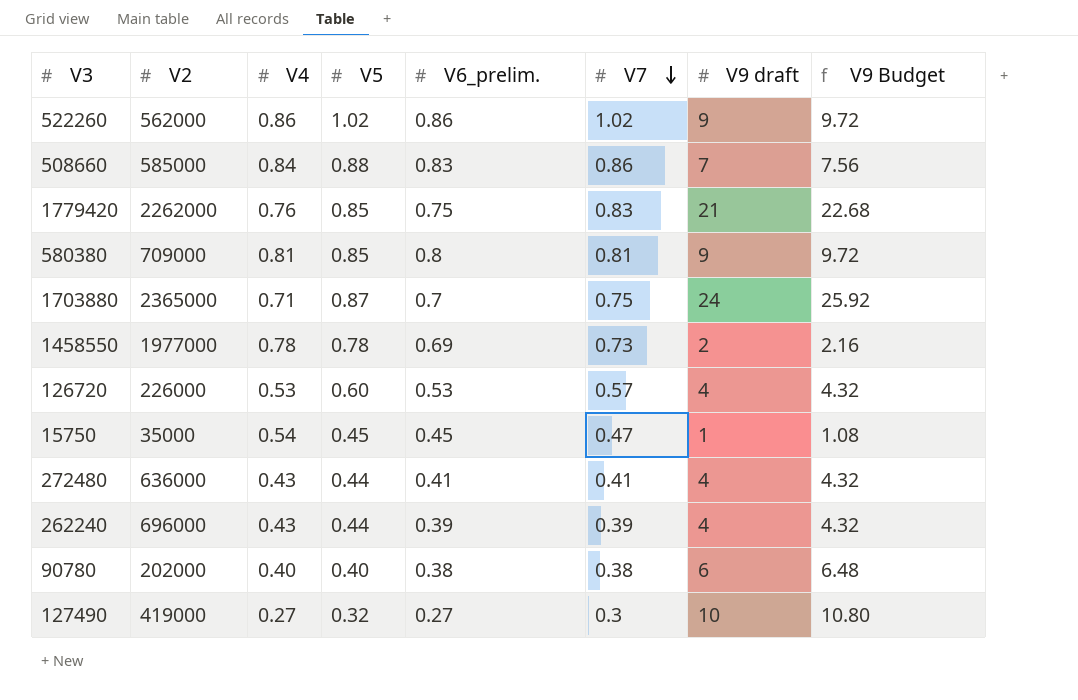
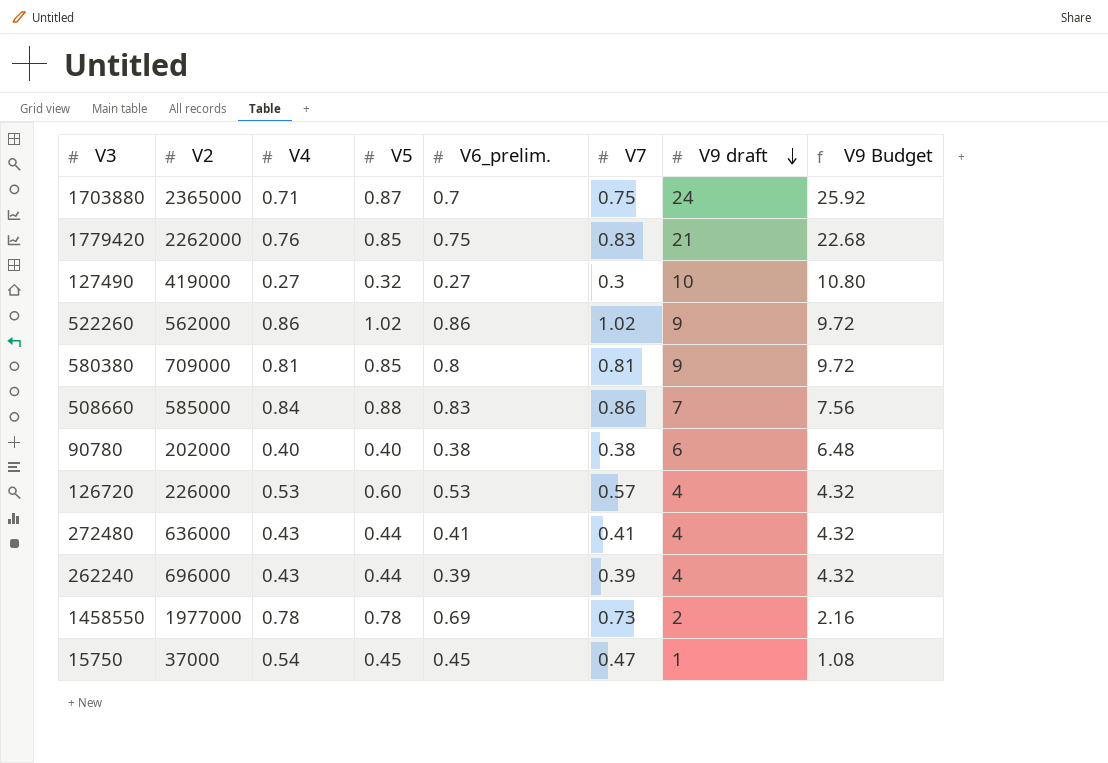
row order: V7 descending -> V9 draft descending
15750 | V2: 35000 -> 37000

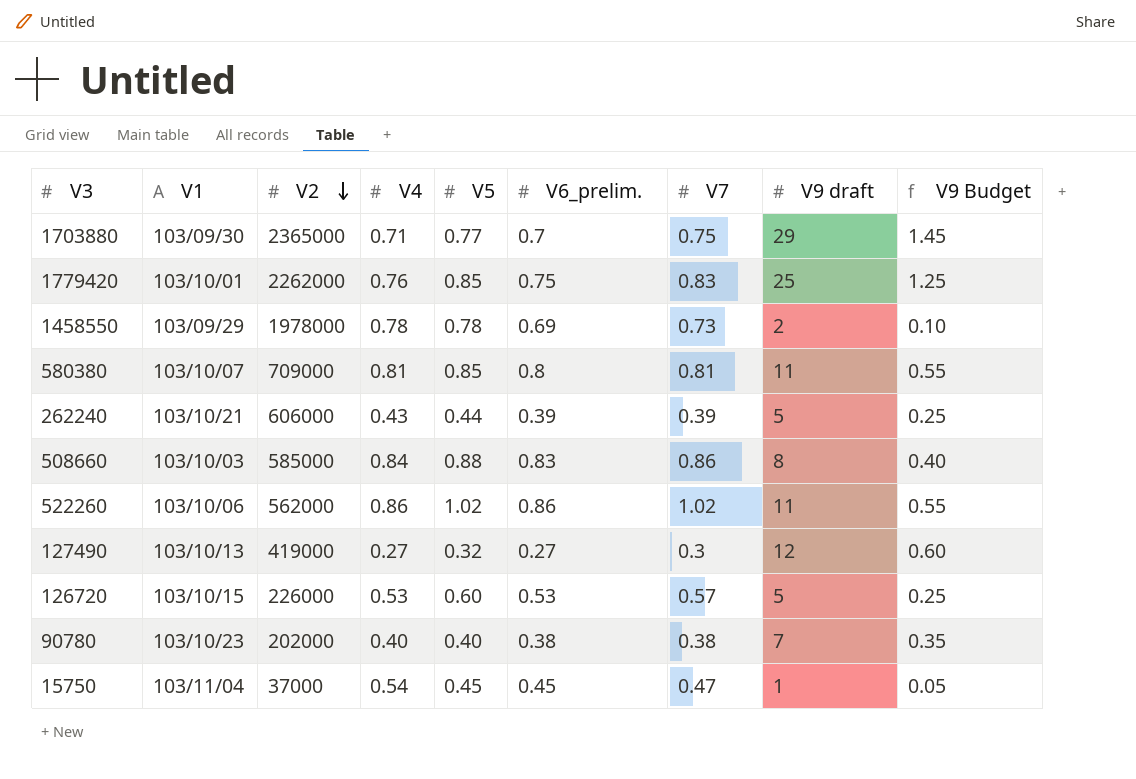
row order: V9 draft descending -> V2 descending
column V1 | position: none -> 2
column V9 Budget | formula: [V9 draft] * 1.08 -> [V9 draft] * 0.05
row 272480: 636000 | 0.43 | 0.44 | 0.41 | 0.41 | 4 | 4.32 -> none
1703880 | V5: 0.87 -> 0.77
1703880 | V9 draft: 24 -> 29
1779420 | V9 draft: 21 -> 25
1458550 | V2: 1977000 -> 1978000
580380 | V9 draft: 9 -> 11
262240 | V2: 696000 -> 606000
262240 | V9 draft: 4 -> 5
508660 | V9 draft: 7 -> 8
522260 | V9 draft: 9 -> 11
127490 | V9 draft: 10 -> 12
126720 | V9 draft: 4 -> 5
90780 | V9 draft: 6 -> 7

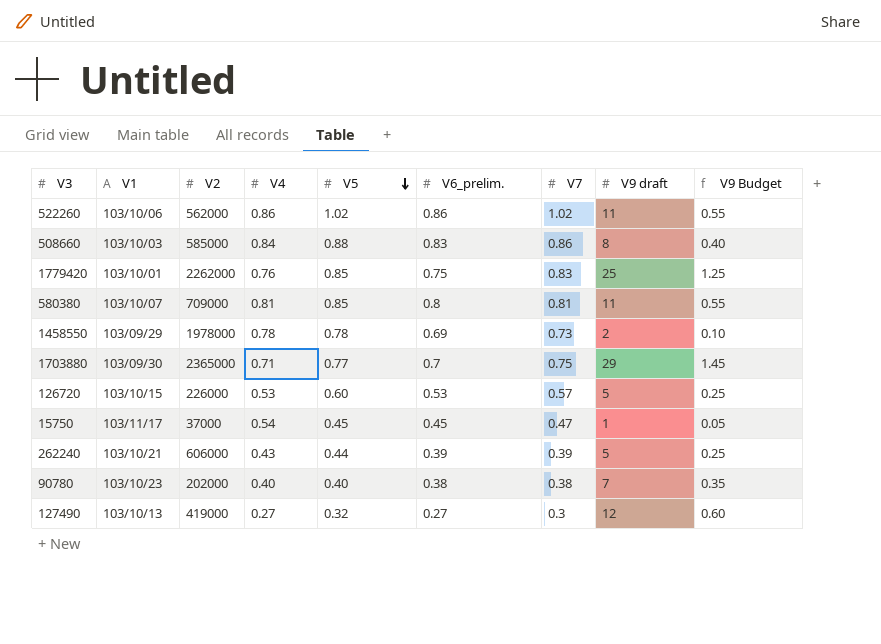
row order: V2 descending -> V5 descending
15750 | V1: 103/11/04 -> 103/11/17

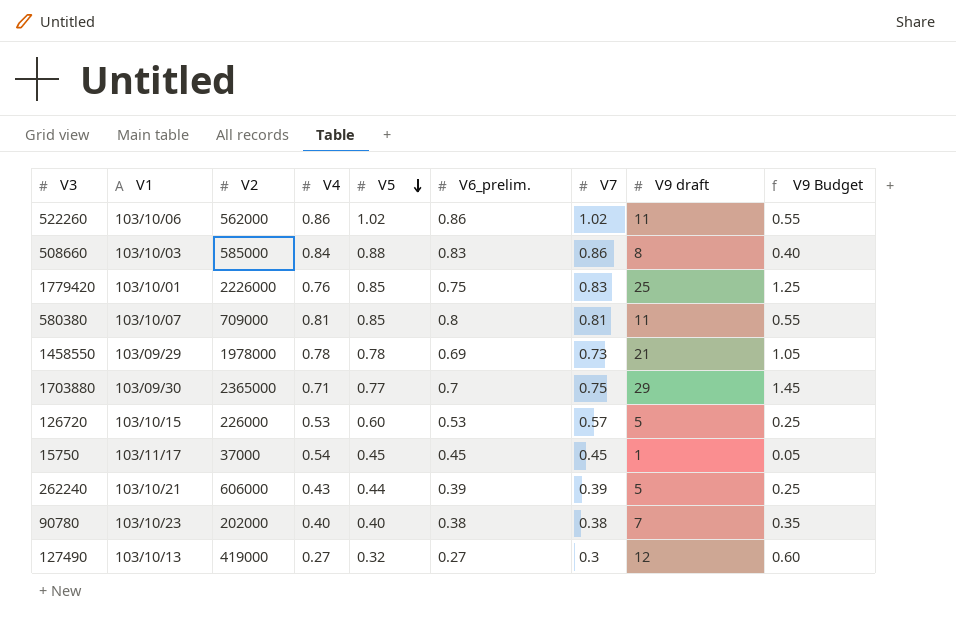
1779420 | V2: 2262000 -> 2226000
1458550 | V9 draft: 2 -> 21
1458550 | V9 Budget: 0.10 -> 1.05
15750 | V7: 0.47 -> 0.45

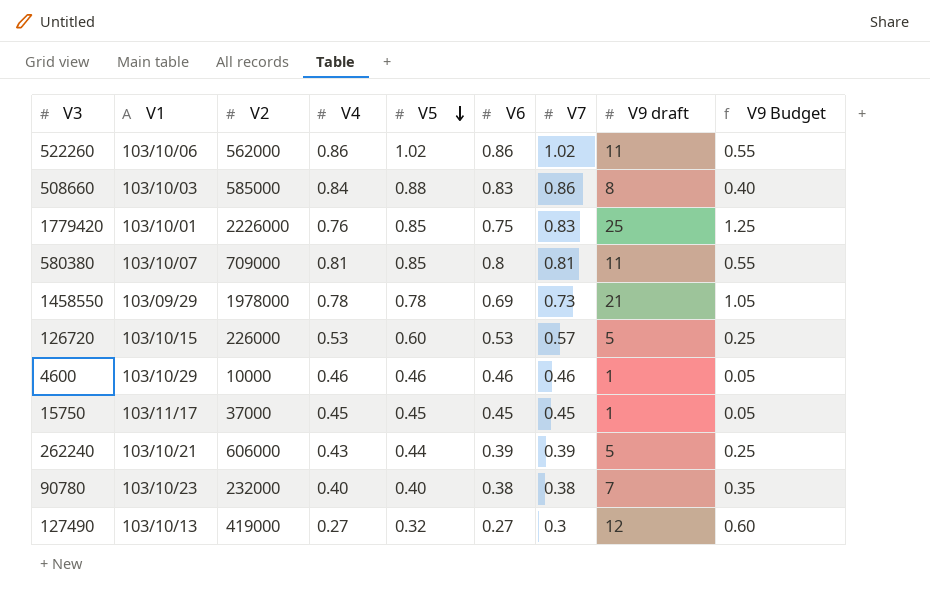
column name: V6_prelim. -> V6
row 1703880: 103/09/30 | 2365000 | 0.71 | 0.77 | 0.7 | 0.75 | 29 | 1.45 -> none
row 4600: none -> 103/10/29 | 10000 | 0.46 | 0.46 | 0.46 | 0.46 | 1 | 0.05
15750 | V4: 0.54 -> 0.45
90780 | V2: 202000 -> 232000

